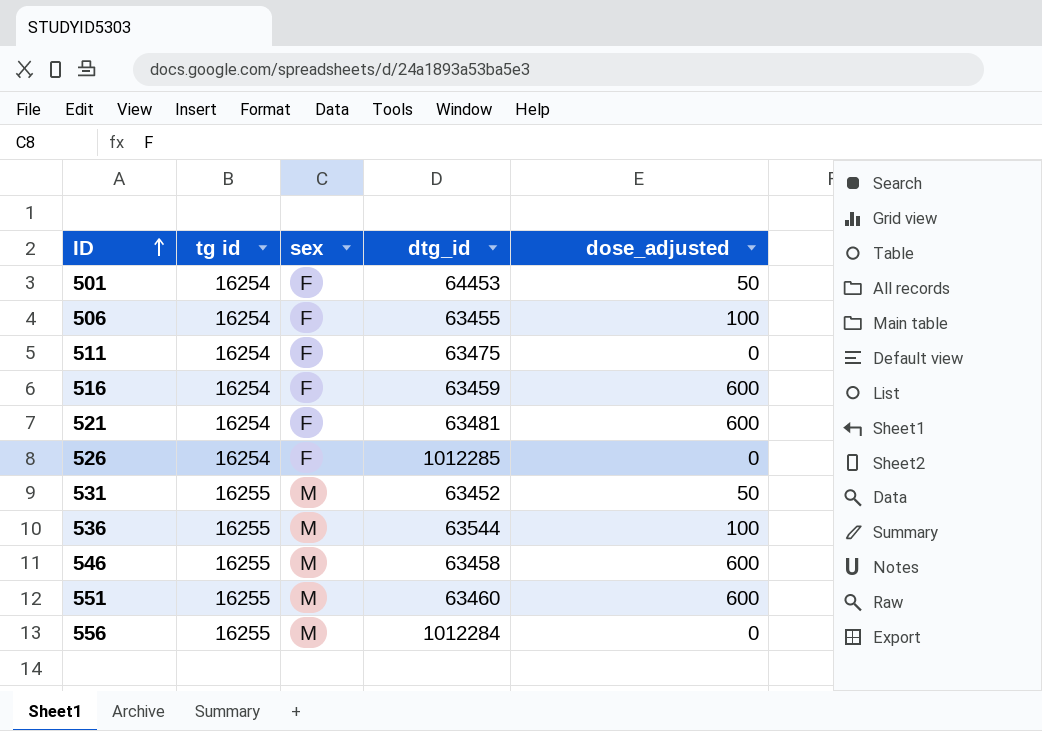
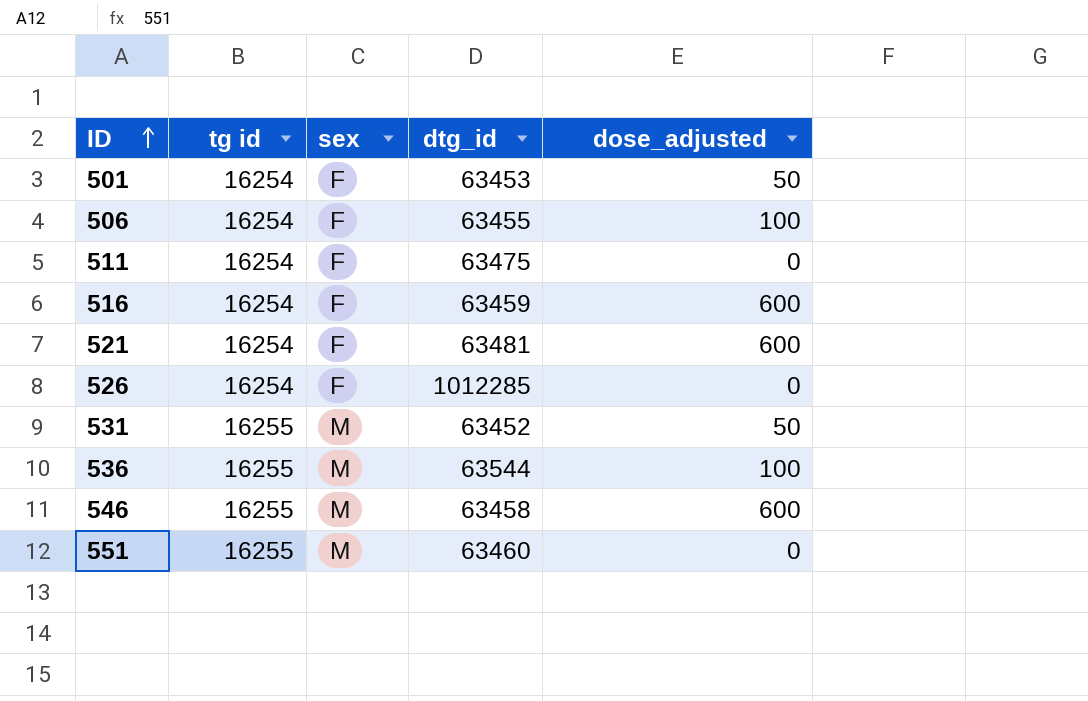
row 556: 16255 | M | 1012284 | 0 -> none
501 | dtg_id: 64453 -> 63453
551 | dose_adjusted: 600 -> 0

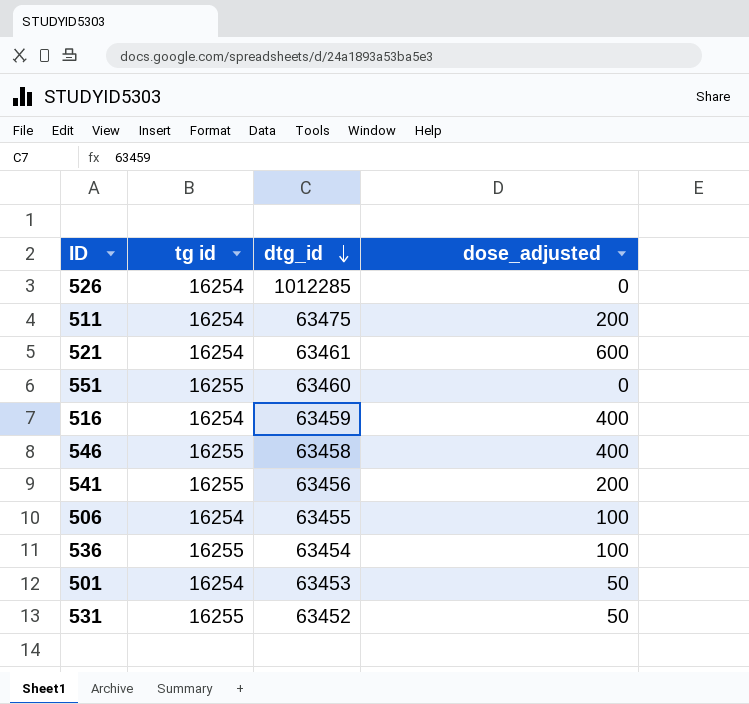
row order: ID ascending -> dtg_id descending
column sex | position: 3 -> none
511 | dose_adjusted: 0 -> 200
521 | dtg_id: 63481 -> 63461
516 | dose_adjusted: 600 -> 400
546 | dose_adjusted: 600 -> 400
row 541: none -> 16255 | 63456 | 200
536 | dtg_id: 63544 -> 63454

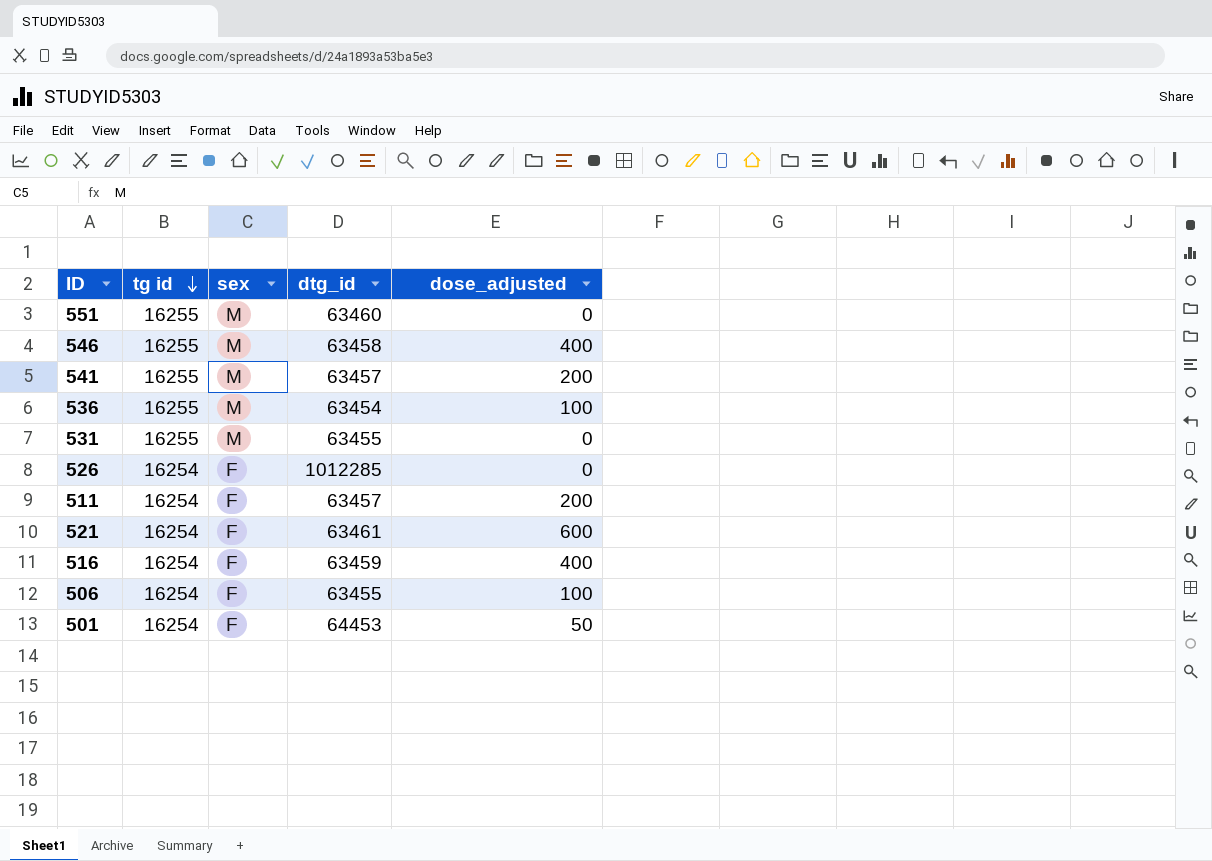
row order: dtg_id descending -> tg id descending
column sex | position: none -> 3
541 | dtg_id: 63456 -> 63457
531 | dtg_id: 63452 -> 63455
531 | dose_adjusted: 50 -> 0
511 | dtg_id: 63475 -> 63457
501 | dtg_id: 63453 -> 64453

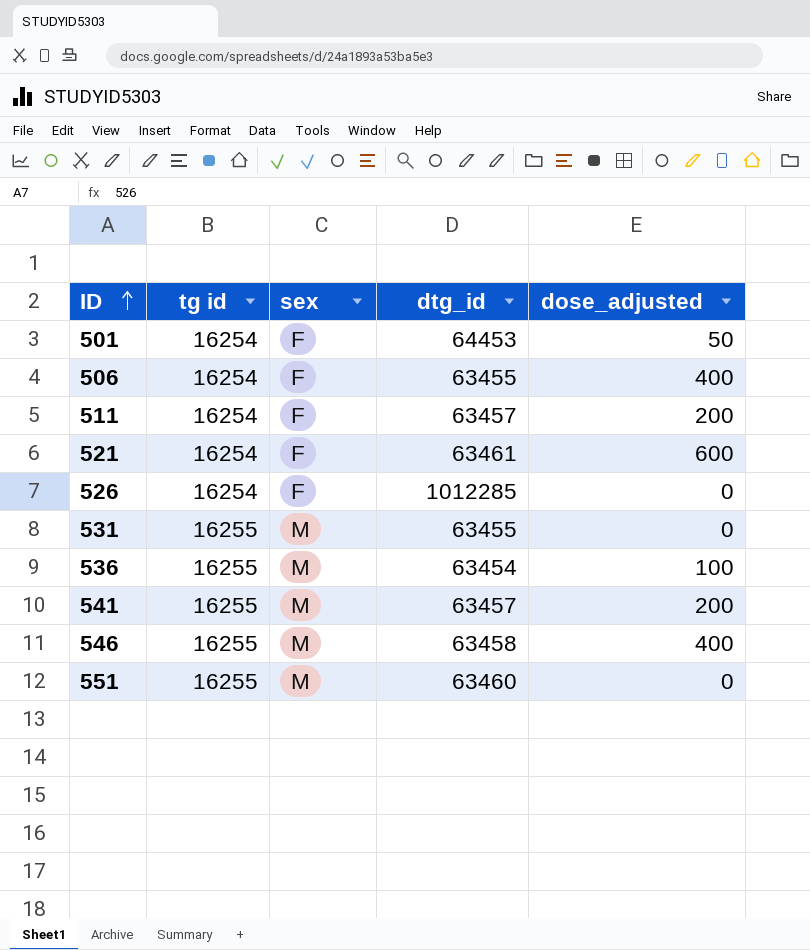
row order: tg id descending -> ID ascending
row 516: 16254 | F | 63459 | 400 -> none
506 | dose_adjusted: 100 -> 400

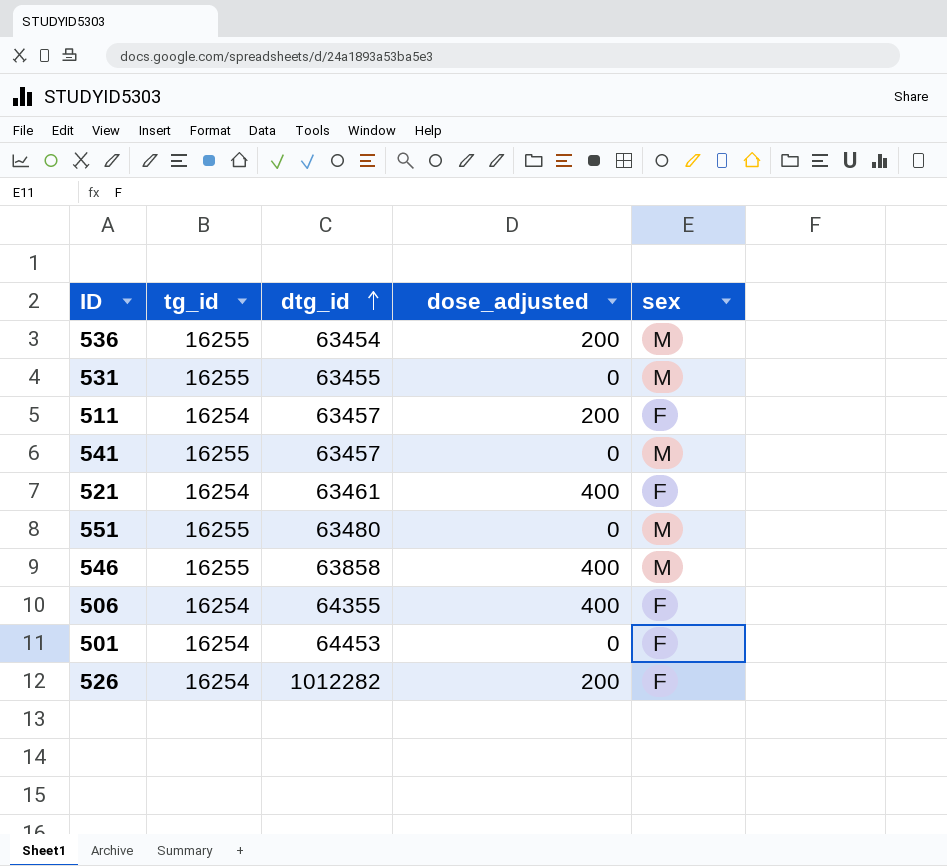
row order: ID ascending -> dtg_id ascending
column name: tg id -> tg_id
column sex | position: 3 -> 5
536 | dose_adjusted: 100 -> 200
541 | dose_adjusted: 200 -> 0
521 | dose_adjusted: 600 -> 400
551 | dtg_id: 63460 -> 63480
546 | dtg_id: 63458 -> 63858
506 | dtg_id: 63455 -> 64355
501 | dose_adjusted: 50 -> 0
526 | dtg_id: 1012285 -> 1012282
526 | dose_adjusted: 0 -> 200

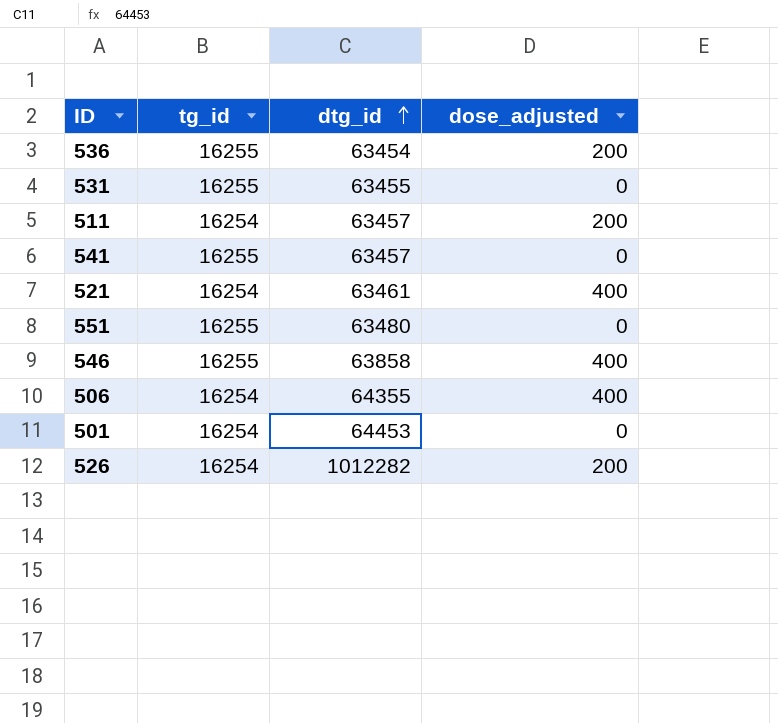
column sex | position: 5 -> none

